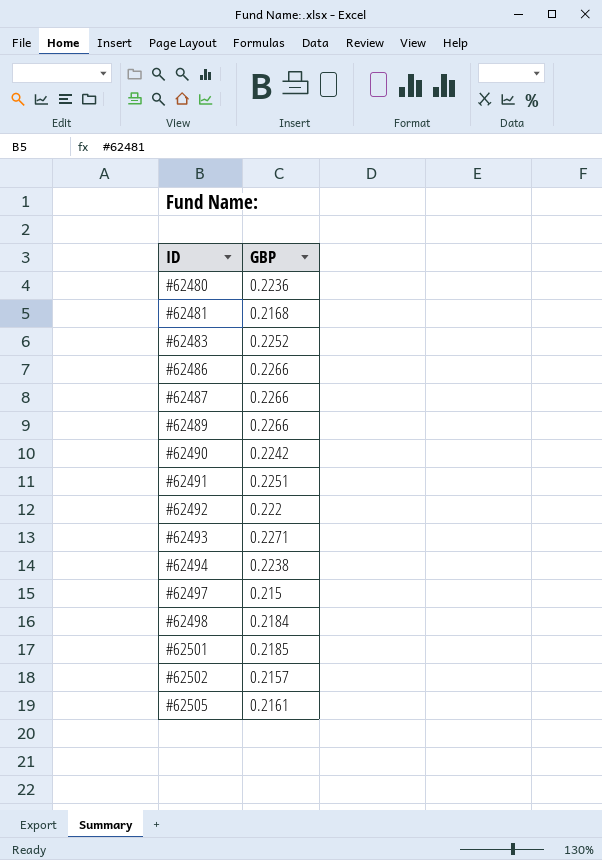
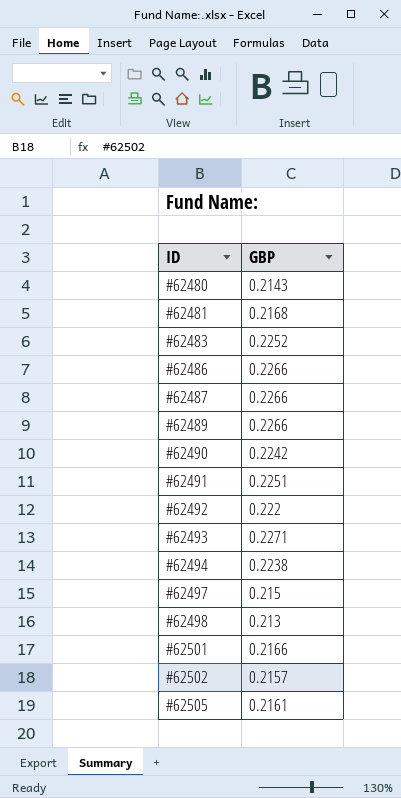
#62480 | GBP: 0.2236 -> 0.2143
#62498 | GBP: 0.2184 -> 0.213
#62501 | GBP: 0.2185 -> 0.2166

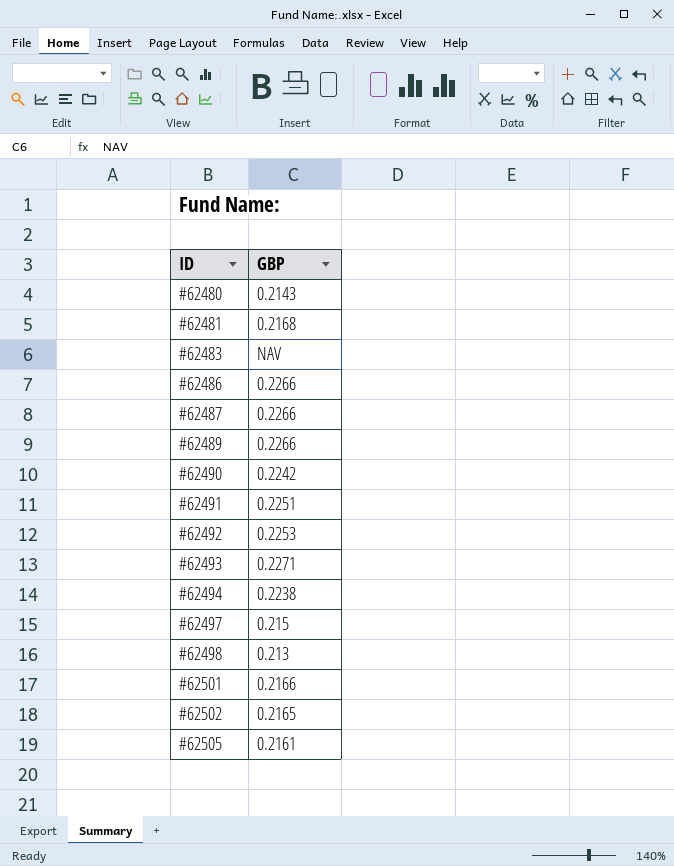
#62483 | GBP: 0.2252 -> NAV
#62492 | GBP: 0.222 -> 0.2253
#62502 | GBP: 0.2157 -> 0.2165

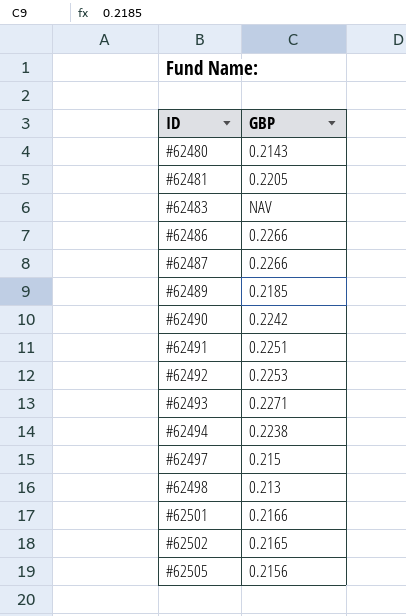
#62481 | GBP: 0.2168 -> 0.2205
#62489 | GBP: 0.2266 -> 0.2185
#62505 | GBP: 0.2161 -> 0.2156

